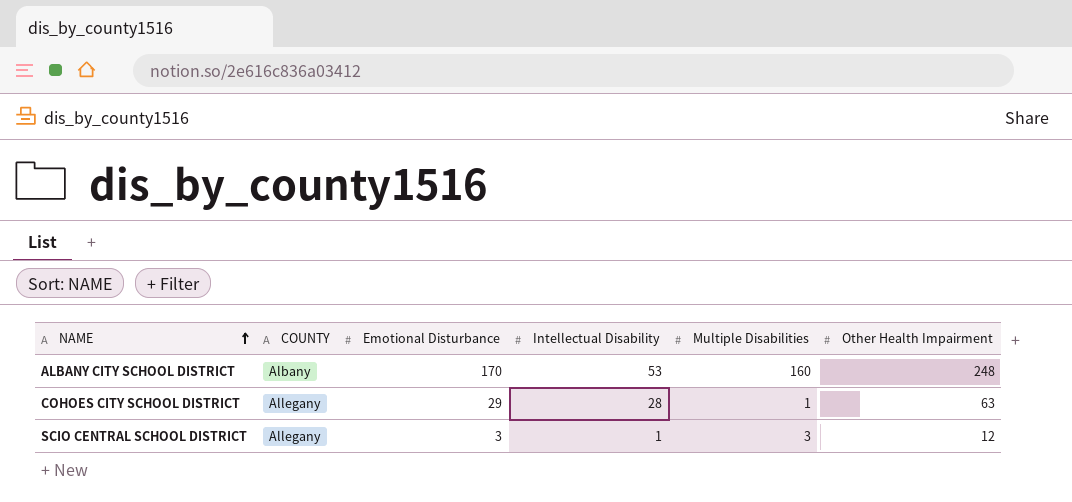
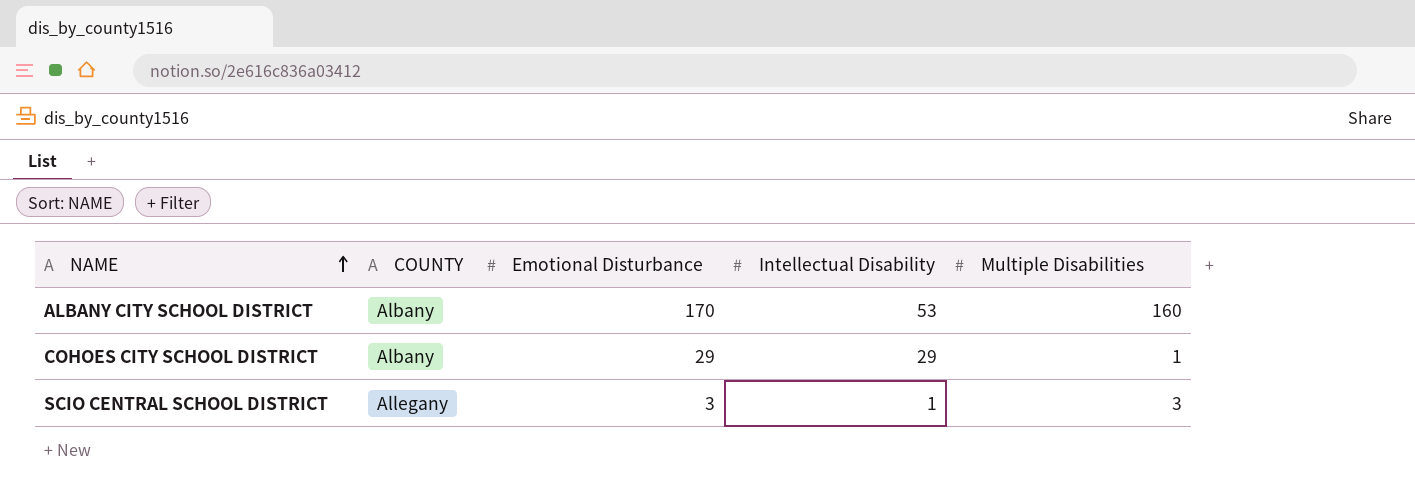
column Other Health Impairment | position: 6 -> none
COHOES CITY SCHOOL DISTRICT | COUNTY: Allegany -> Albany
COHOES CITY SCHOOL DISTRICT | Intellectual Disability: 28 -> 29

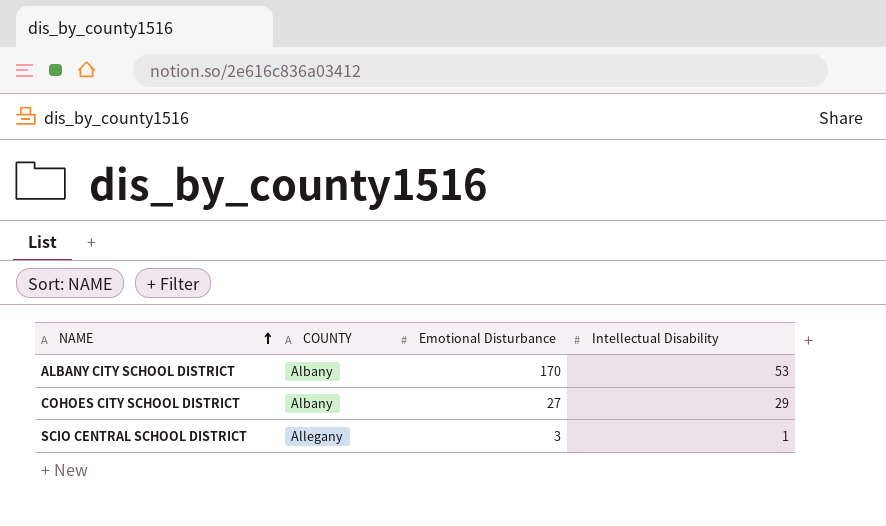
column Multiple Disabilities | position: 5 -> none
COHOES CITY SCHOOL DISTRICT | Emotional Disturbance: 29 -> 27

